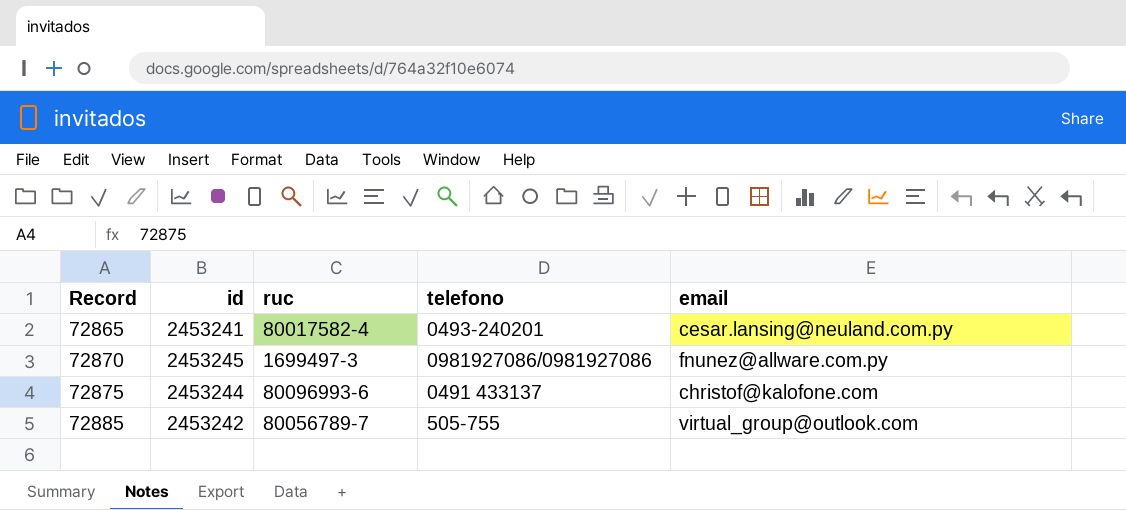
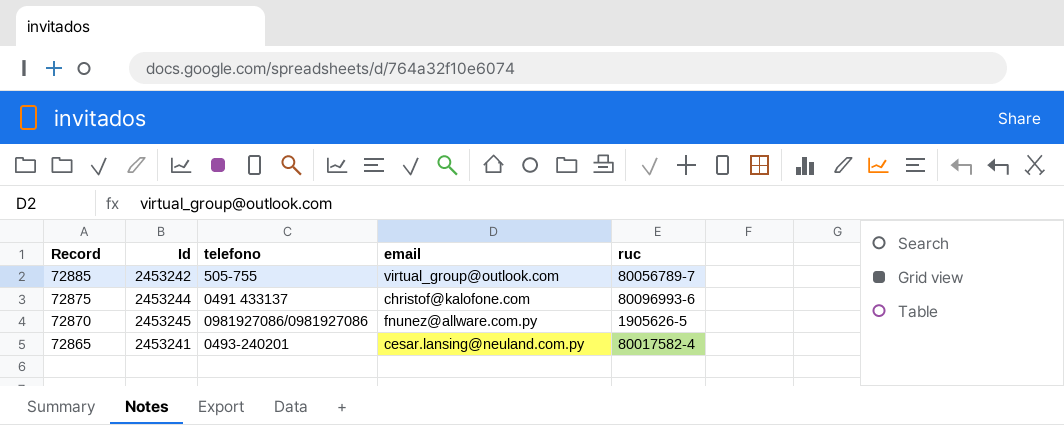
row order: Record ascending -> Record descending
column name: id -> Id
column ruc | position: 3 -> 5
72870 | ruc: 1699497-3 -> 1905626-5

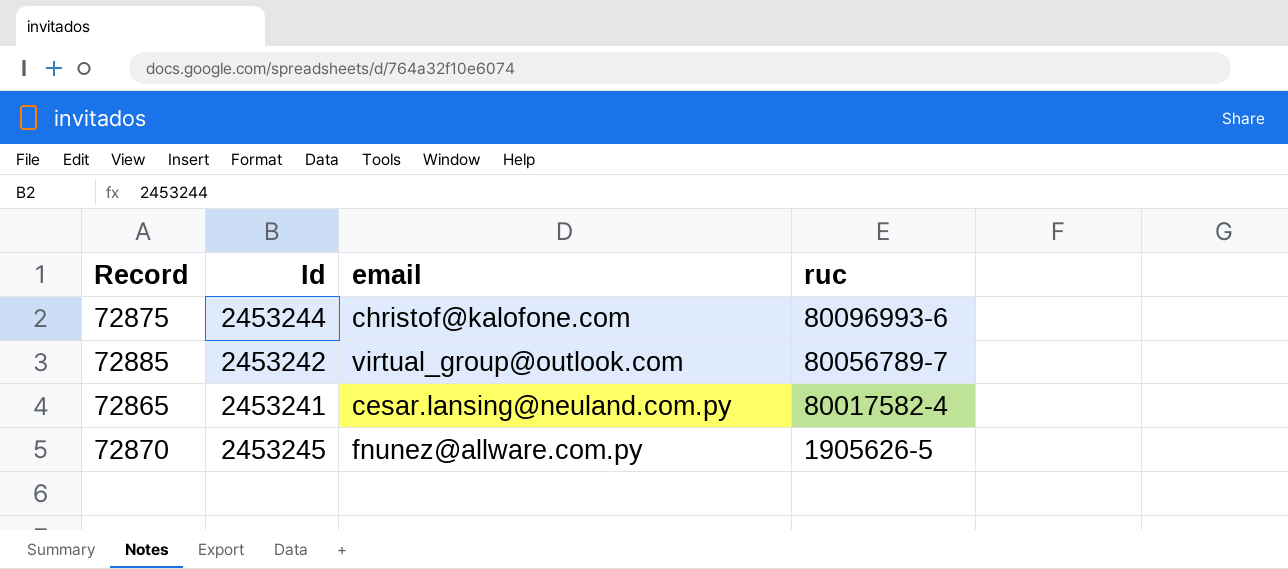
row order: Record descending -> ruc descending
column telefono | position: 3 -> none

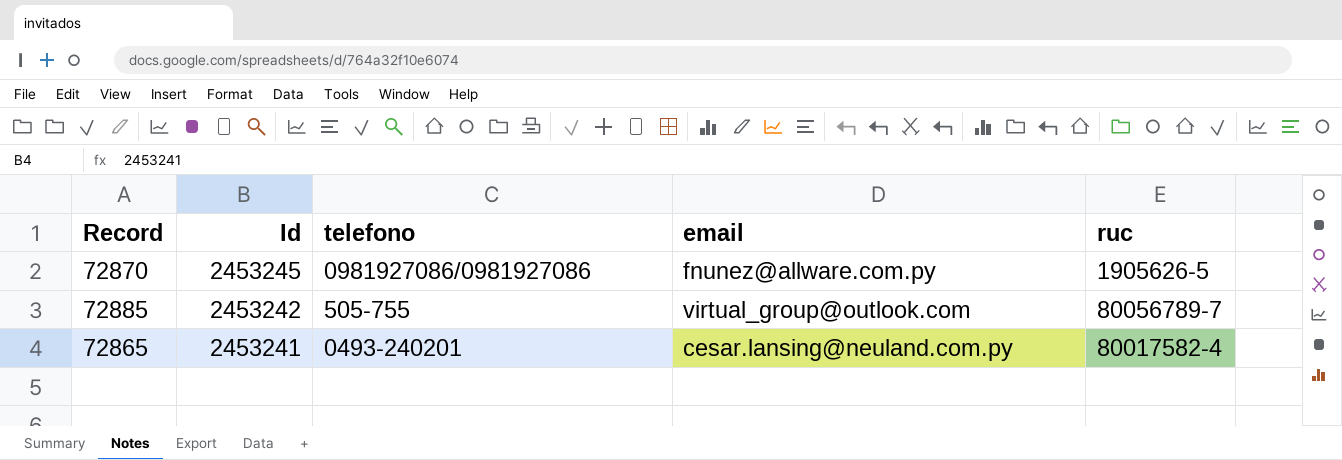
row order: ruc descending -> Id descending
column telefono | position: none -> 3
row 72875: 2453244 | christof@kalofone.com | 80096993-6 -> none

